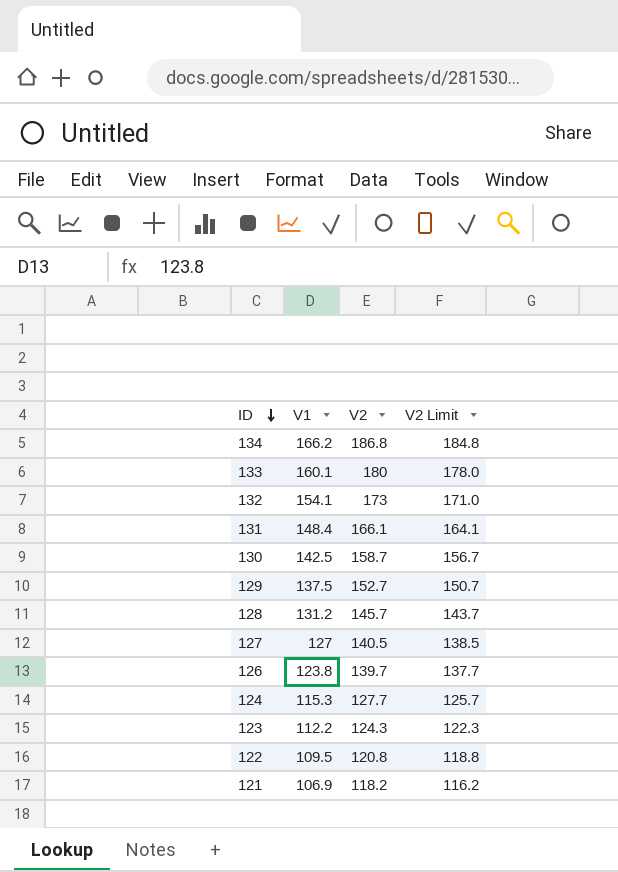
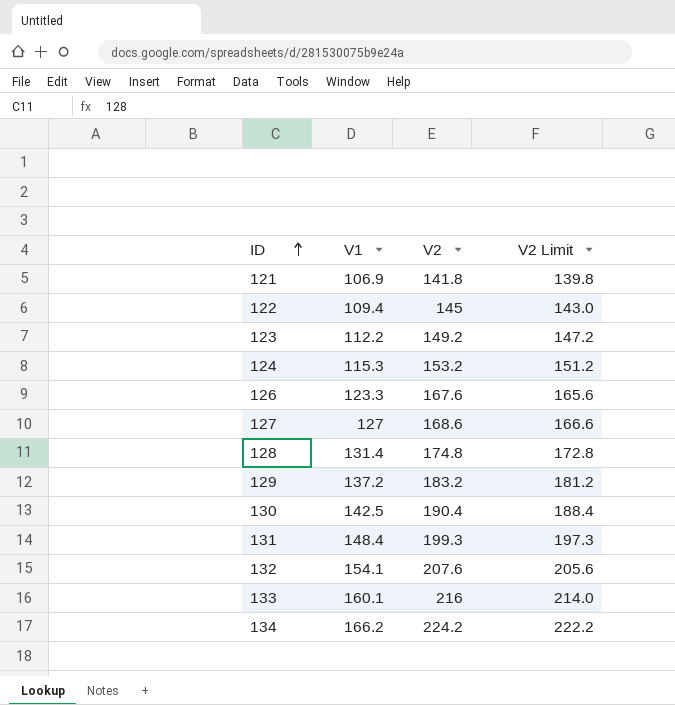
row order: ID descending -> ID ascending
121 | V2: 118.2 -> 141.8
121 | V2 Limit: 116.2 -> 139.8
122 | V1: 109.5 -> 109.4
122 | V2: 120.8 -> 145
122 | V2 Limit: 118.8 -> 143.0
123 | V2: 124.3 -> 149.2
123 | V2 Limit: 122.3 -> 147.2
124 | V2: 127.7 -> 153.2
124 | V2 Limit: 125.7 -> 151.2
126 | V1: 123.8 -> 123.3
126 | V2: 139.7 -> 167.6
126 | V2 Limit: 137.7 -> 165.6
127 | V2: 140.5 -> 168.6
127 | V2 Limit: 138.5 -> 166.6
128 | V1: 131.2 -> 131.4
128 | V2: 145.7 -> 174.8
128 | V2 Limit: 143.7 -> 172.8
129 | V1: 137.5 -> 137.2
129 | V2: 152.7 -> 183.2
129 | V2 Limit: 150.7 -> 181.2
130 | V2: 158.7 -> 190.4
130 | V2 Limit: 156.7 -> 188.4
131 | V2: 166.1 -> 199.3
131 | V2 Limit: 164.1 -> 197.3
132 | V2: 173 -> 207.6
132 | V2 Limit: 171.0 -> 205.6
133 | V2: 180 -> 216
133 | V2 Limit: 178.0 -> 214.0
134 | V2: 186.8 -> 224.2
134 | V2 Limit: 184.8 -> 222.2

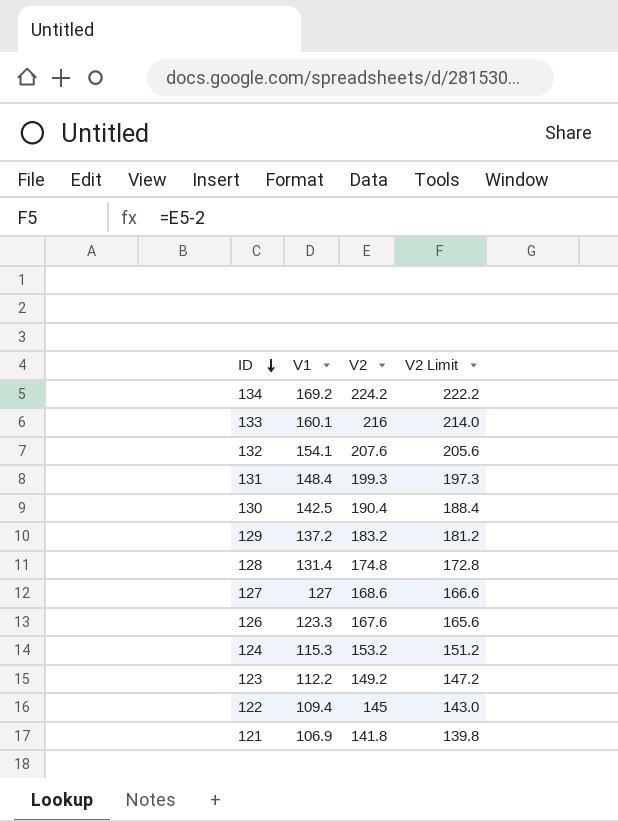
row order: ID ascending -> ID descending
134 | V1: 166.2 -> 169.2

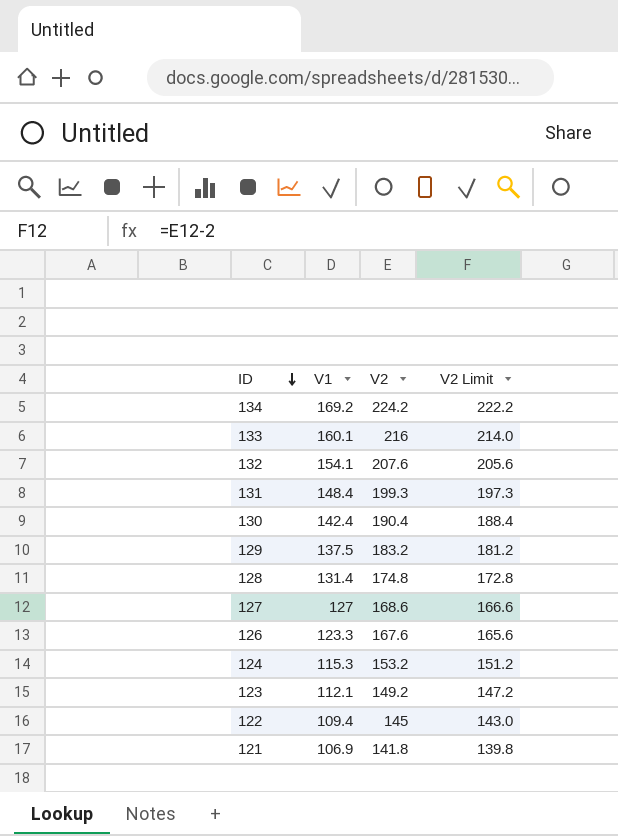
130 | V1: 142.5 -> 142.4
129 | V1: 137.2 -> 137.5
123 | V1: 112.2 -> 112.1

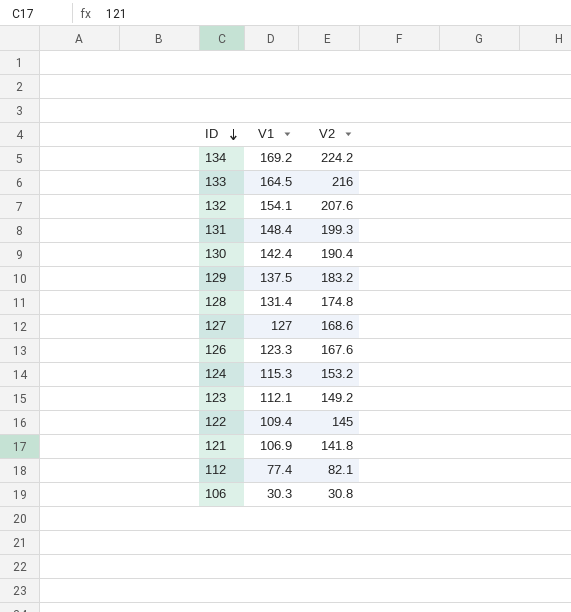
column V2 Limit | formula: [V2] - 2 -> none
133 | V1: 160.1 -> 164.5
row 112: none -> 77.4 | 82.1
row 106: none -> 30.3 | 30.8

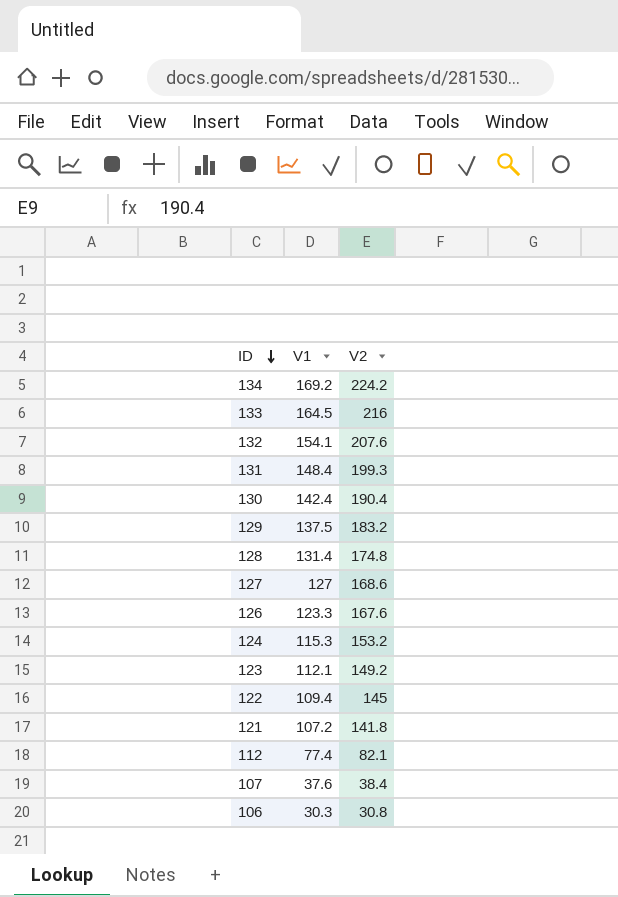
121 | V1: 106.9 -> 107.2
row 107: none -> 37.6 | 38.4

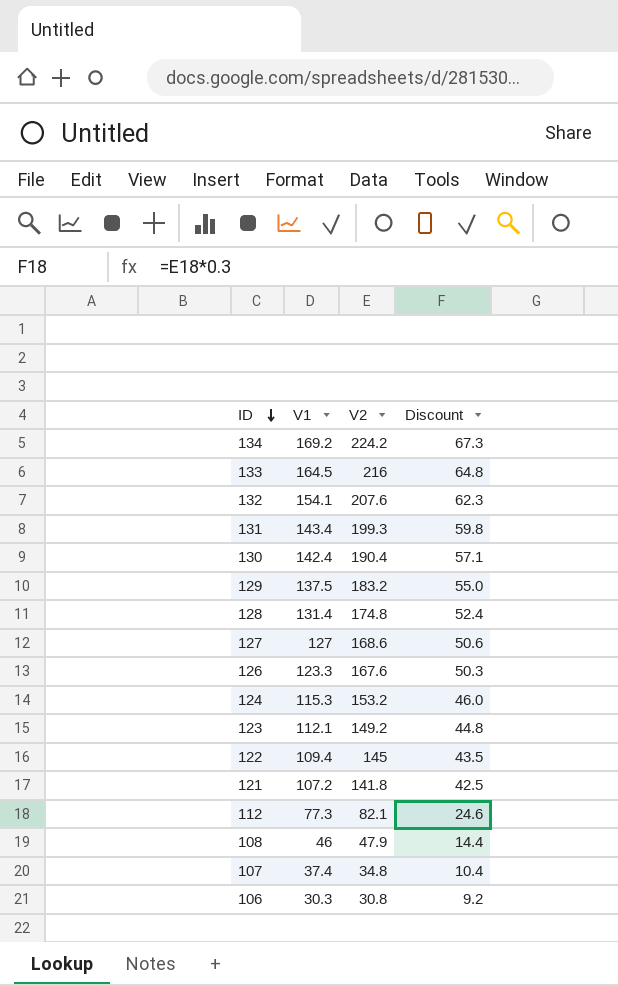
column Discount | formula: none -> [V2] * 0.3
131 | V1: 148.4 -> 143.4
112 | V1: 77.4 -> 77.3
row 108: none -> 46 | 47.9 | 14.4
107 | V1: 37.6 -> 37.4
107 | V2: 38.4 -> 34.8

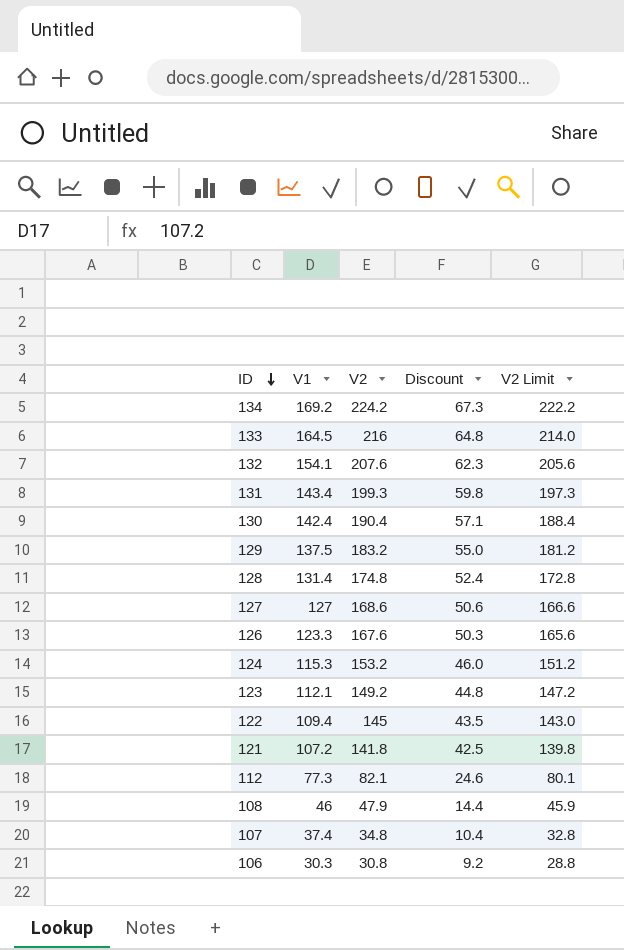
column V2 Limit | formula: none -> [V2] - 2

